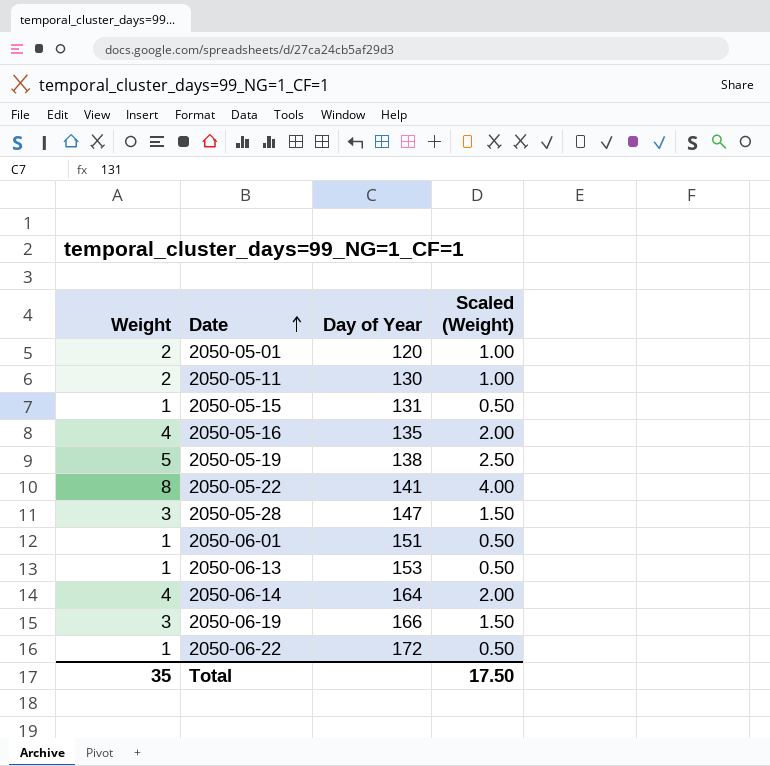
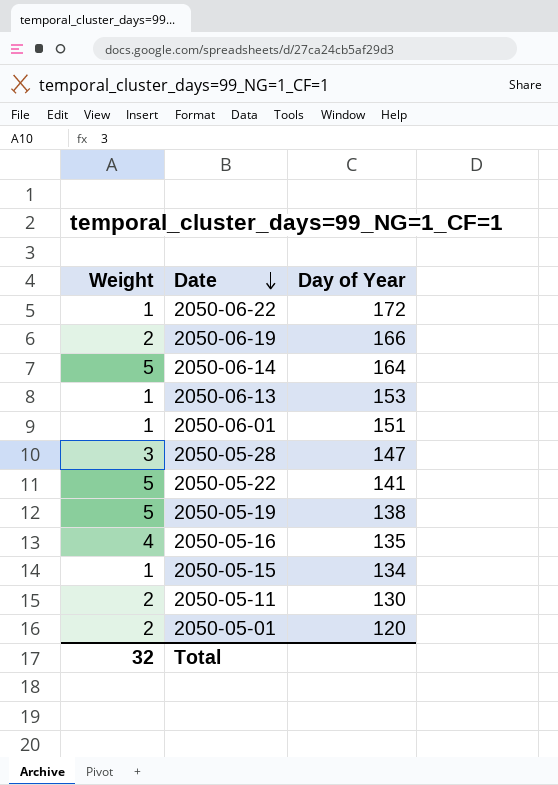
row order: Date ascending -> Date descending
column Scaled (Weight) | formula: [Weight] * 0.5 -> none
2050-06-19 | Weight: 3 -> 2
2050-06-14 | Weight: 4 -> 5
2050-05-22 | Weight: 8 -> 5
2050-05-15 | Day of Year: 131 -> 134
Total | Weight: 35 -> 32

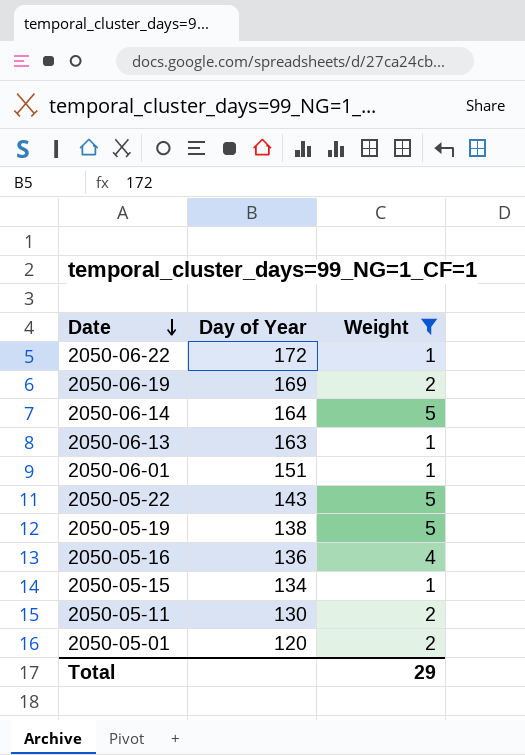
filter: none -> Weight != 3
column Weight | position: 1 -> 3
2050-06-19 | Day of Year: 166 -> 169
2050-06-13 | Day of Year: 153 -> 163
2050-05-22 | Day of Year: 141 -> 143
2050-05-16 | Day of Year: 135 -> 136
Total | Weight: 32 -> 29

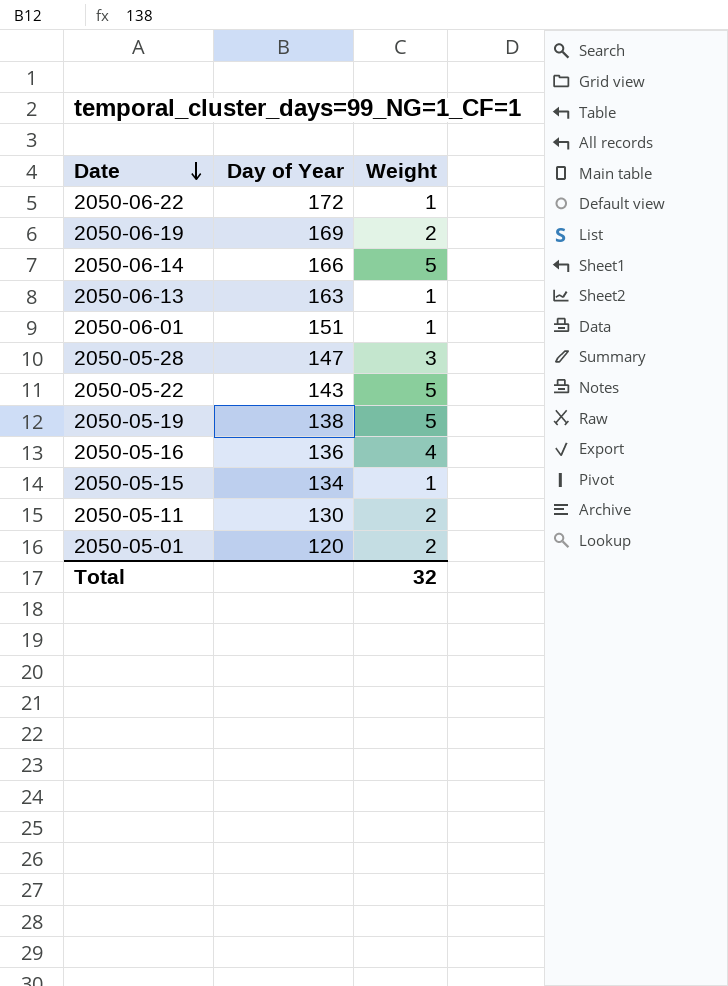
filter: Weight != 3 -> none
2050-06-14 | Day of Year: 164 -> 166
Total | Weight: 29 -> 32

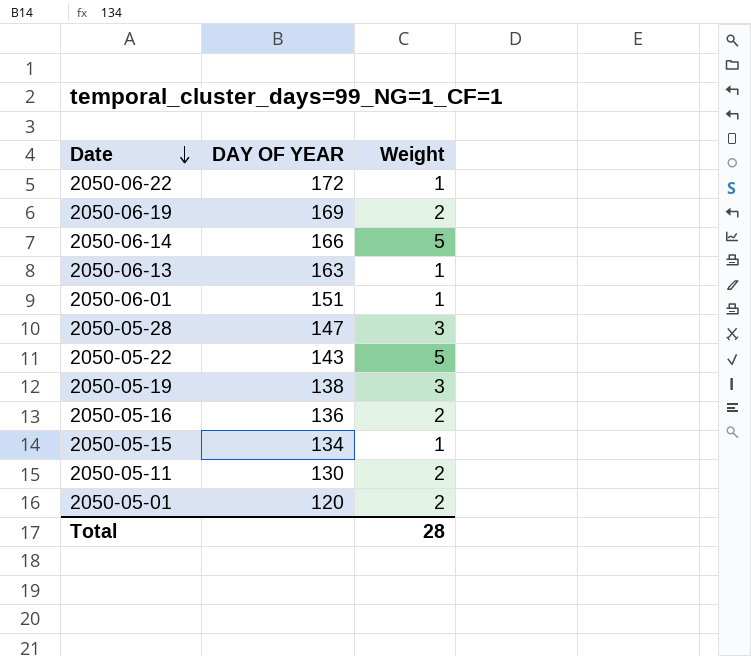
column name: Day of Year -> DAY OF YEAR
2050-05-19 | Weight: 5 -> 3
2050-05-16 | Weight: 4 -> 2
Total | Weight: 32 -> 28

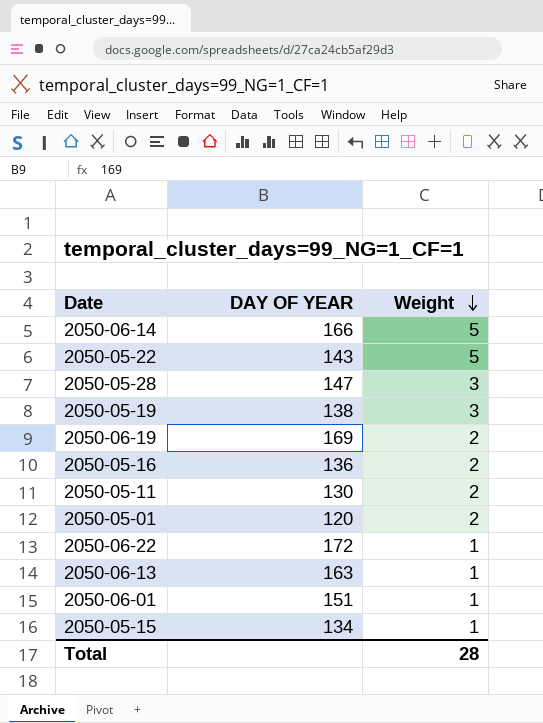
row order: Date descending -> Weight descending

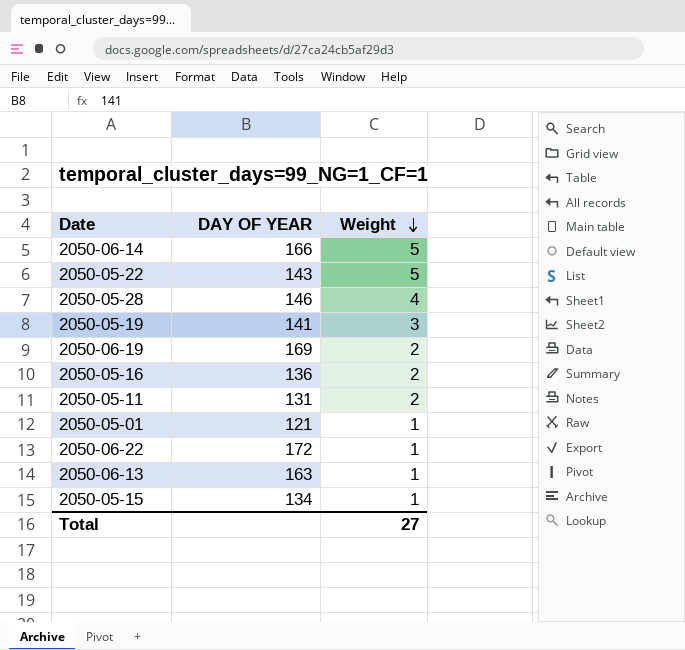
row 2050-06-01: 151 | 1 -> none
2050-05-28 | DAY OF YEAR: 147 -> 146
2050-05-28 | Weight: 3 -> 4
2050-05-19 | DAY OF YEAR: 138 -> 141
2050-05-11 | DAY OF YEAR: 130 -> 131
2050-05-01 | DAY OF YEAR: 120 -> 121
2050-05-01 | Weight: 2 -> 1
Total | Weight: 28 -> 27

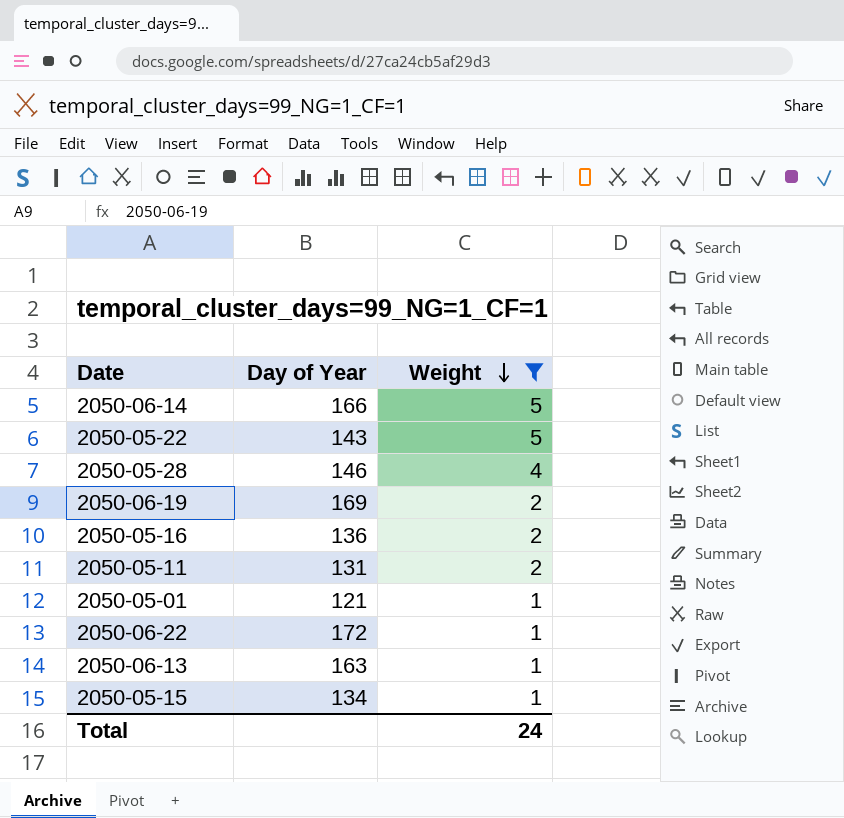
filter: none -> Weight != 3
column name: DAY OF YEAR -> Day of Year
Total | Weight: 27 -> 24

